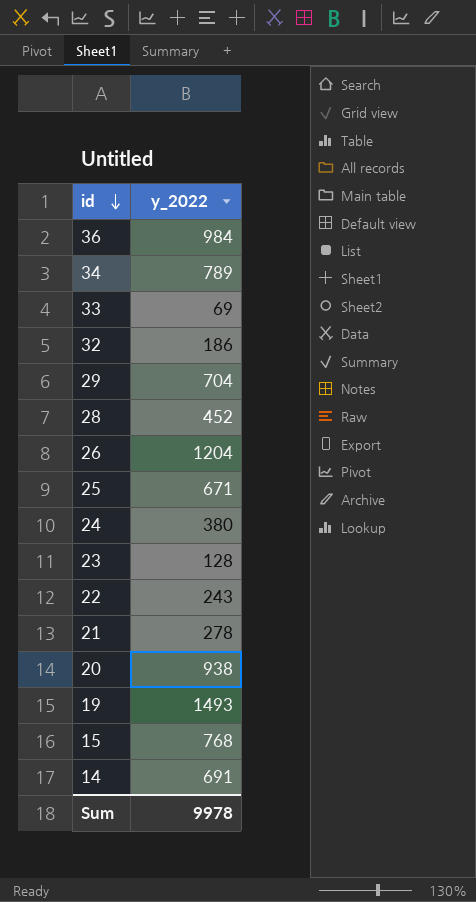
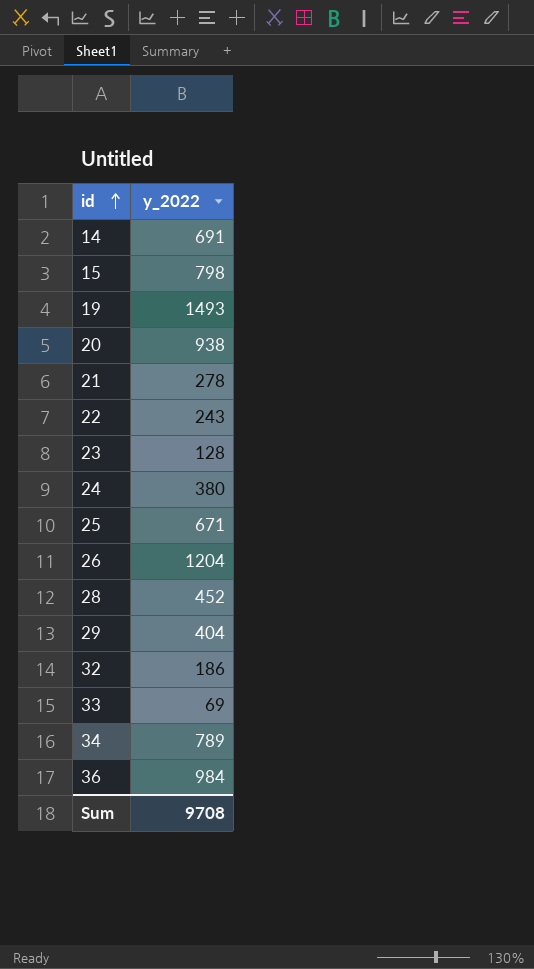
row order: id descending -> id ascending
15 | y_2022: 768 -> 798
29 | y_2022: 704 -> 404
Sum | y_2022: 9978 -> 9708

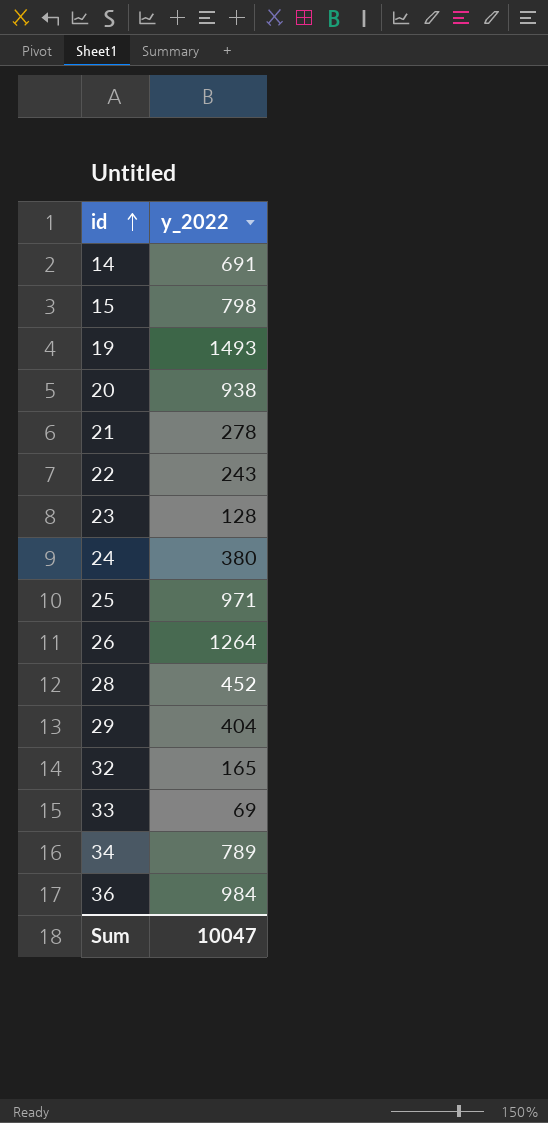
25 | y_2022: 671 -> 971
26 | y_2022: 1204 -> 1264
32 | y_2022: 186 -> 165
Sum | y_2022: 9708 -> 10047

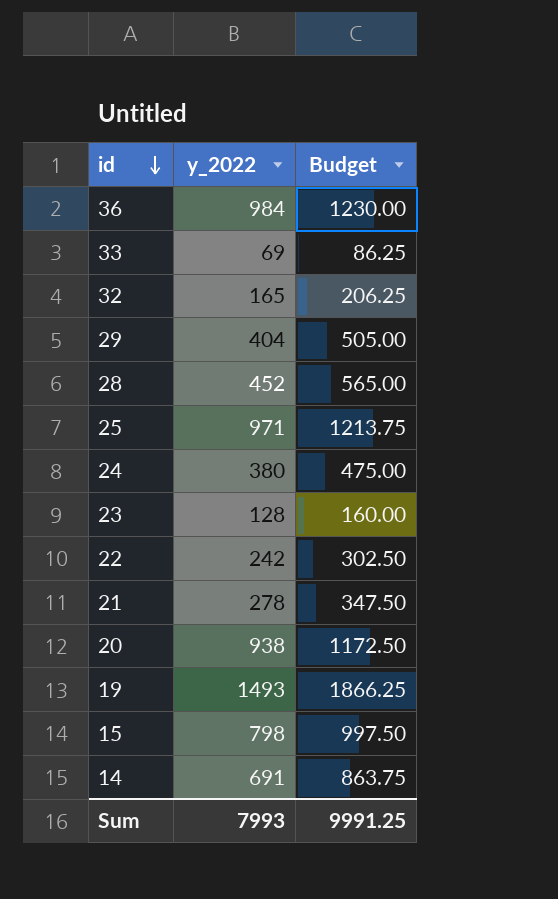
row order: id ascending -> id descending
column Budget | formula: none -> [y_2022] * 1.25
row 26: 1264 -> none
row 34: 789 -> none
22 | y_2022: 243 -> 242
Sum | y_2022: 10047 -> 7993

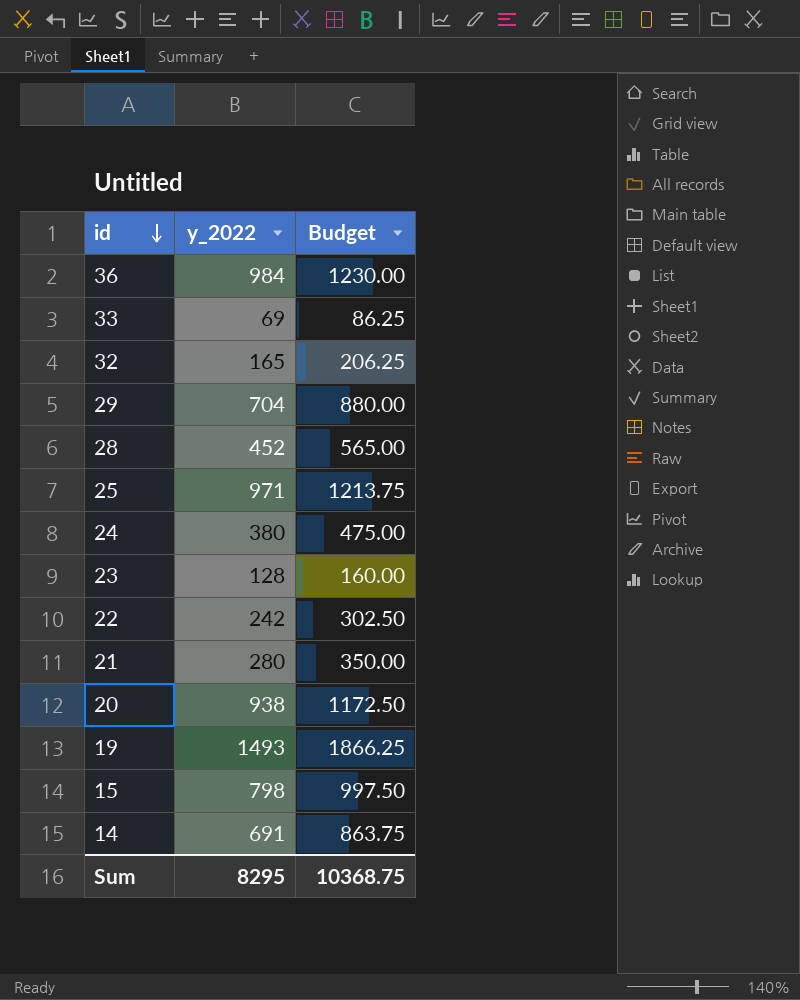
29 | y_2022: 404 -> 704
29 | Budget: 505.00 -> 880.00
21 | y_2022: 278 -> 280
21 | Budget: 347.50 -> 350.00
Sum | y_2022: 7993 -> 8295
Sum | Budget: 9991.25 -> 10368.75

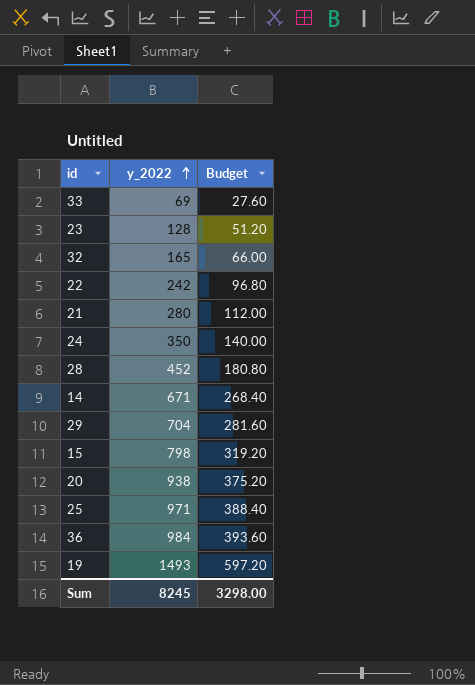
row order: id descending -> y_2022 ascending
column Budget | formula: [y_2022] * 1.25 -> [y_2022] * 0.4
24 | y_2022: 380 -> 350
14 | y_2022: 691 -> 671
Sum | y_2022: 8295 -> 8245
Sum | Budget: 10368.75 -> 3298.00

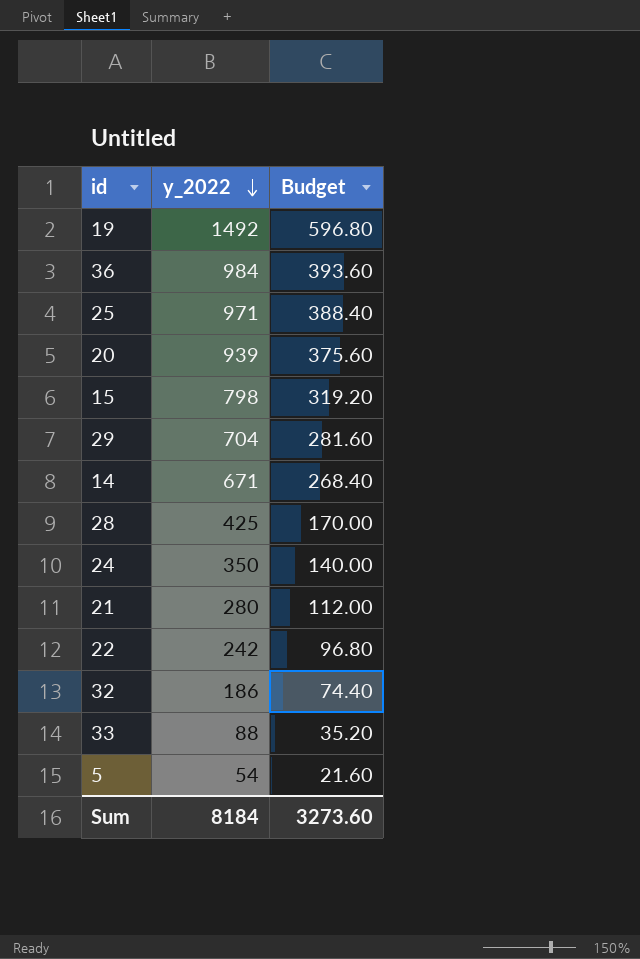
row order: y_2022 ascending -> y_2022 descending
row 23: 128 | 51.20 -> none
19 | y_2022: 1493 -> 1492
19 | Budget: 597.20 -> 596.80
20 | y_2022: 938 -> 939
20 | Budget: 375.20 -> 375.60
28 | y_2022: 452 -> 425
28 | Budget: 180.80 -> 170.00
32 | y_2022: 165 -> 186
32 | Budget: 66.00 -> 74.40
33 | y_2022: 69 -> 88
33 | Budget: 27.60 -> 35.20
row 5: none -> 54 | 21.60
Sum | y_2022: 8245 -> 8184
Sum | Budget: 3298.00 -> 3273.60

